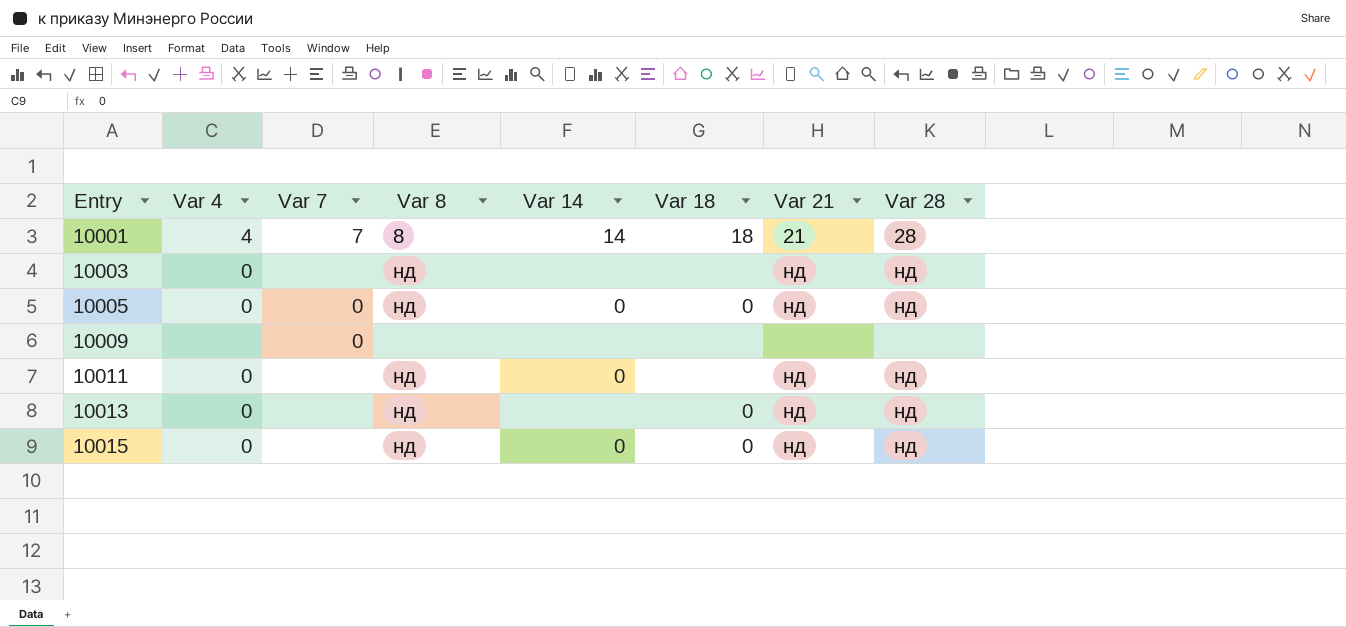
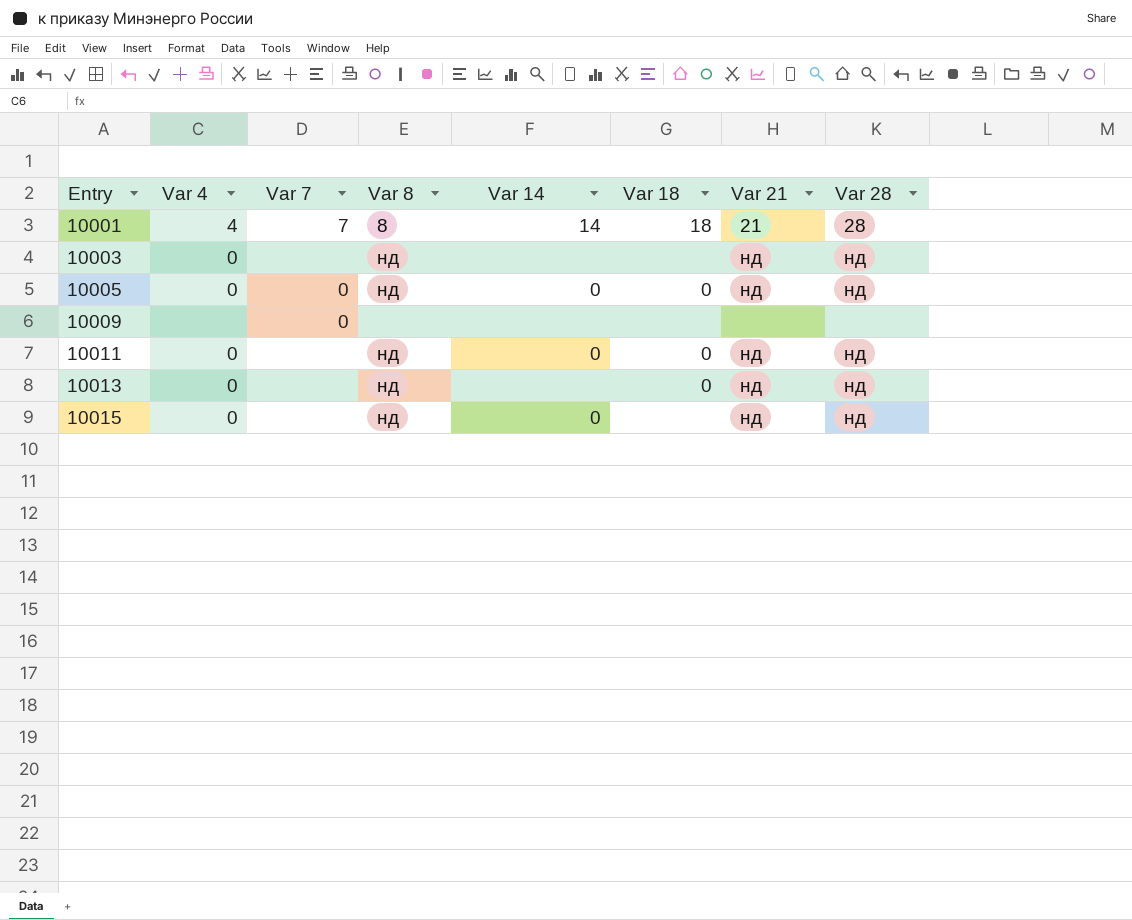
10011 | Var 18: none -> 0
10015 | Var 18: 0 -> none

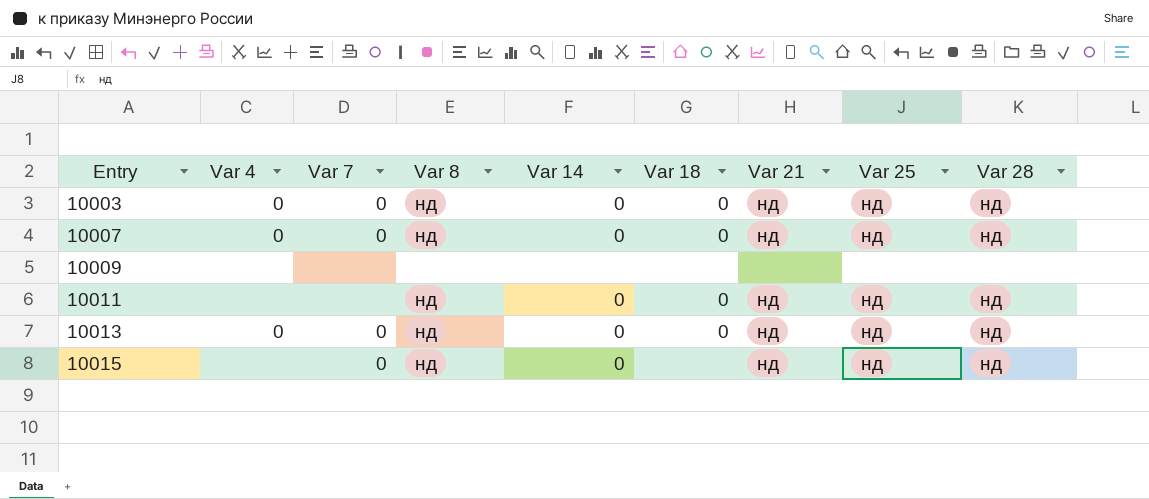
column Var 25 | position: none -> 8
row 10001: 4 | 7 | 8 | 14 | 18 | 21 | 28 -> none
row 10005: 0 | 0 | нд | 0 | 0 | нд | нд -> none
10003 | Var 7: none -> 0
10003 | Var 14: none -> 0
10003 | Var 18: none -> 0
row 10007: none -> 0 | 0 | нд | 0 | 0 | нд | нд | нд
10009 | Var 7: 0 -> none
10011 | Var 4: 0 -> none
10013 | Var 7: none -> 0
10013 | Var 14: none -> 0
10015 | Var 4: 0 -> none
10015 | Var 7: none -> 0

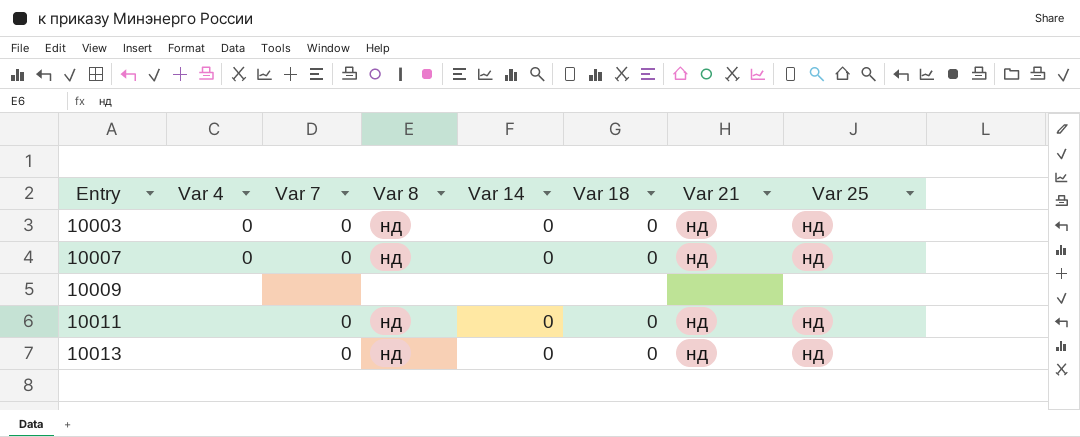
column Var 28 | position: 9 -> none
row 10015: none | 0 | нд | 0 | none | нд | нд | нд -> none
10011 | Var 7: none -> 0
10013 | Var 4: 0 -> none

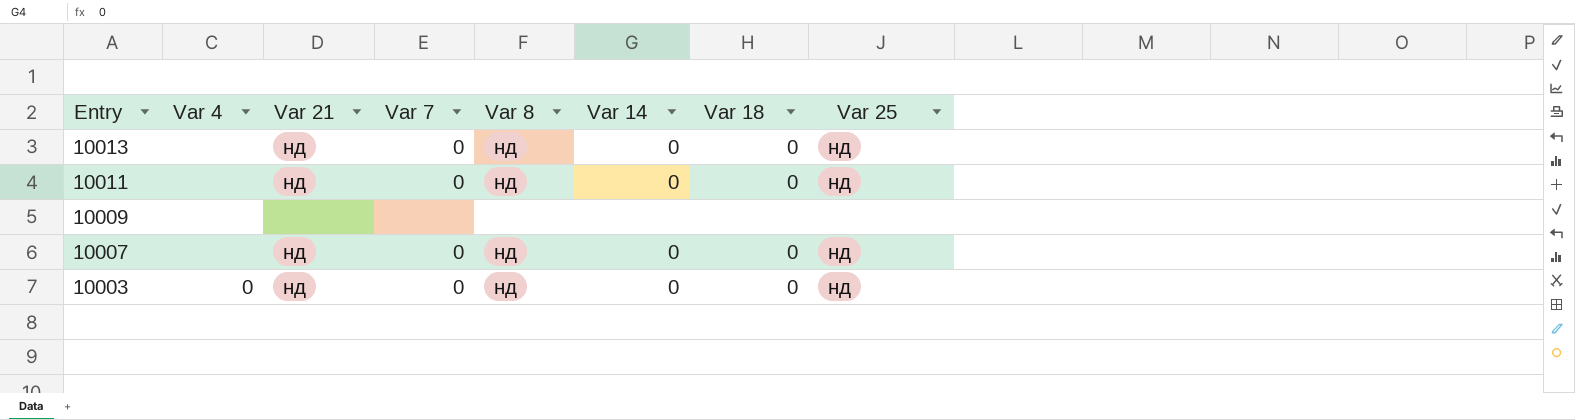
row order: Entry ascending -> Entry descending
column Var 21 | position: 7 -> 3
10007 | Var 4: 0 -> none

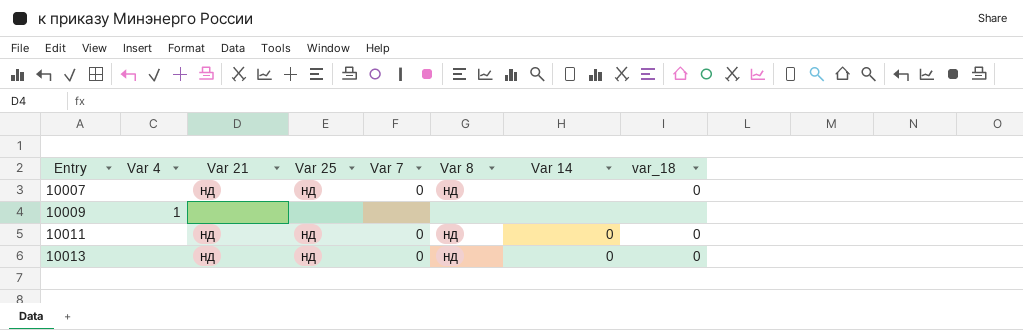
row order: Entry descending -> Entry ascending
column Var 25 | position: 8 -> 4
column name: Var 18 -> var_18
row 10003: 0 | нд | 0 | нд | 0 | 0 | нд -> none
10007 | Var 14: 0 -> none
10009 | Var 4: none -> 1

